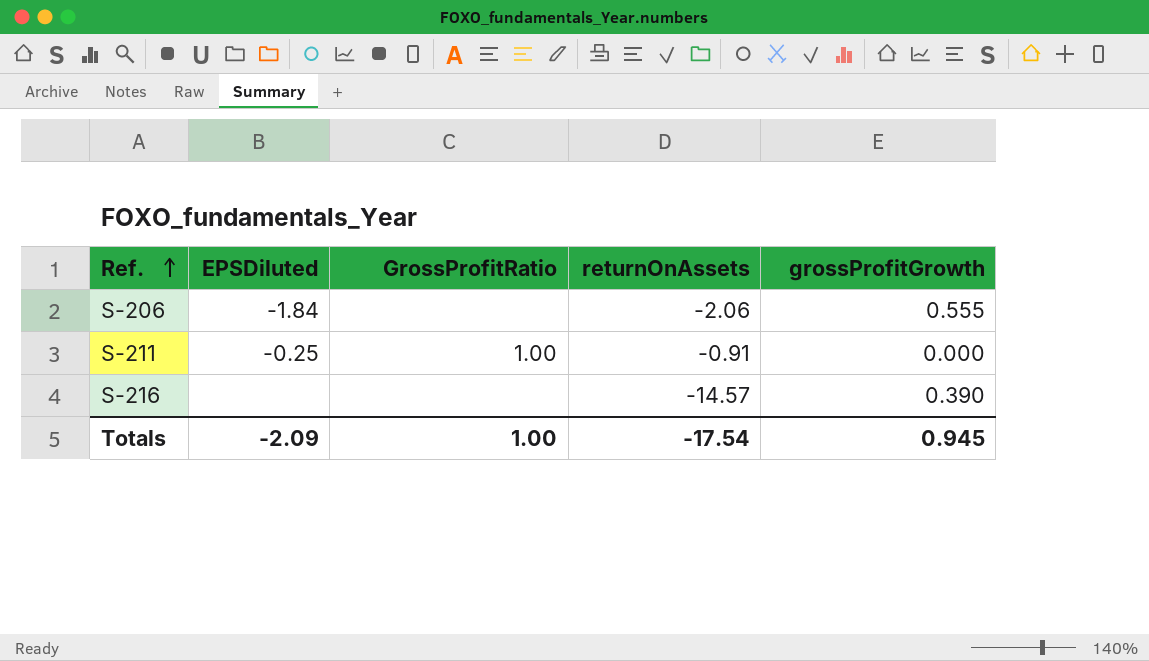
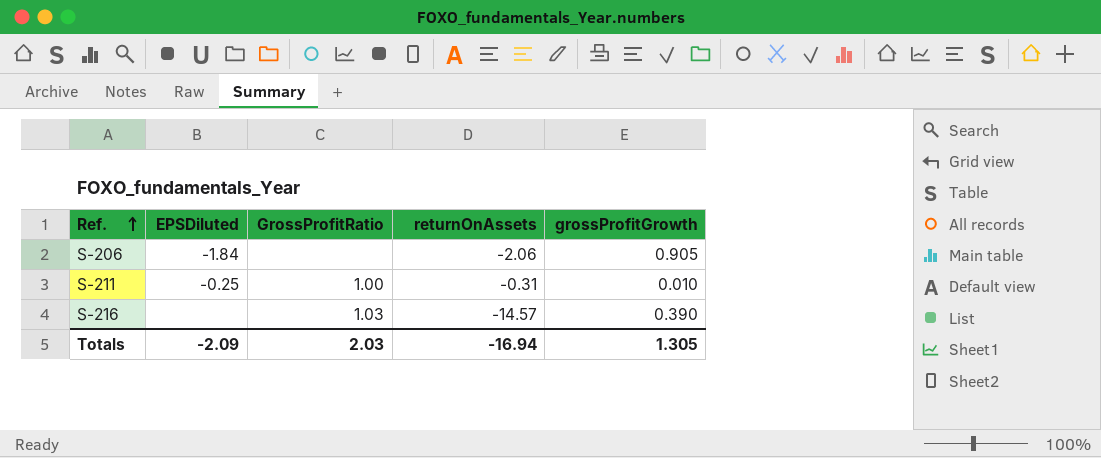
S-206 | grossProfitGrowth: 0.555 -> 0.905
S-211 | returnOnAssets: -0.91 -> -0.31
S-211 | grossProfitGrowth: 0.000 -> 0.010
S-216 | GrossProfitRatio: none -> 1.03
Totals | GrossProfitRatio: 1.00 -> 2.03
Totals | returnOnAssets: -17.54 -> -16.94
Totals | grossProfitGrowth: 0.945 -> 1.305

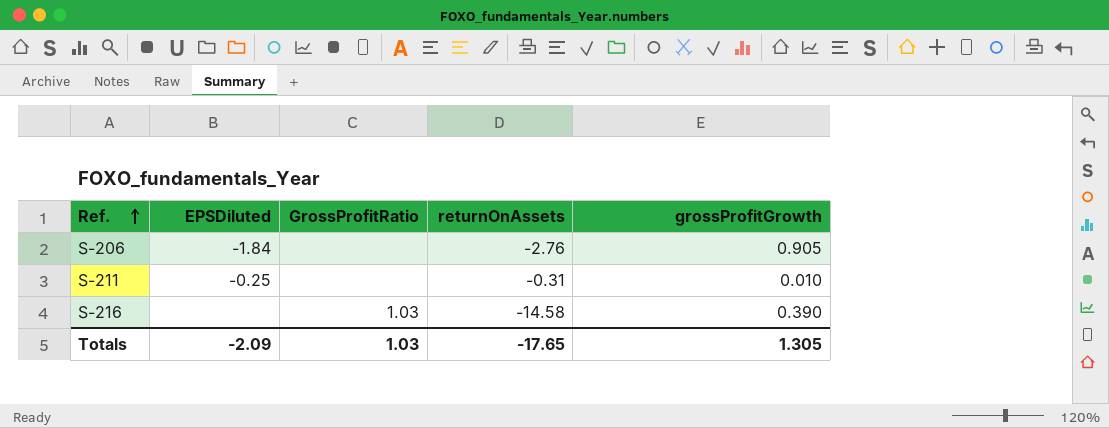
S-206 | returnOnAssets: -2.06 -> -2.76
S-211 | GrossProfitRatio: 1.00 -> none
S-216 | returnOnAssets: -14.57 -> -14.58
Totals | GrossProfitRatio: 2.03 -> 1.03
Totals | returnOnAssets: -16.94 -> -17.65

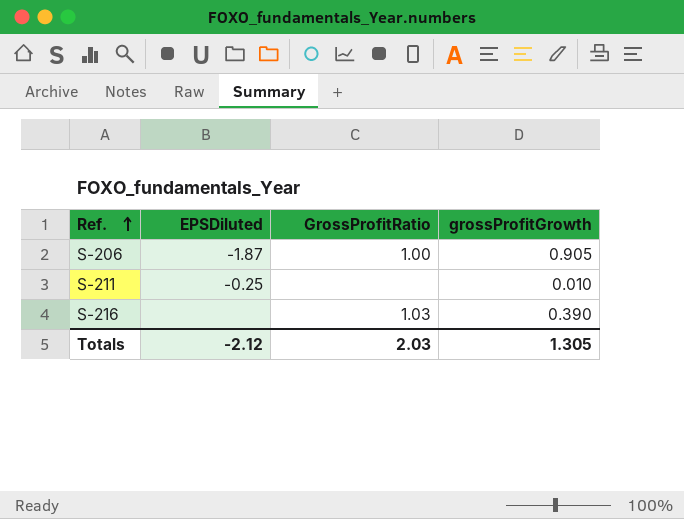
column returnOnAssets | position: 4 -> none
S-206 | EPSDiluted: -1.84 -> -1.87
S-206 | GrossProfitRatio: none -> 1.00
Totals | EPSDiluted: -2.09 -> -2.12
Totals | GrossProfitRatio: 1.03 -> 2.03

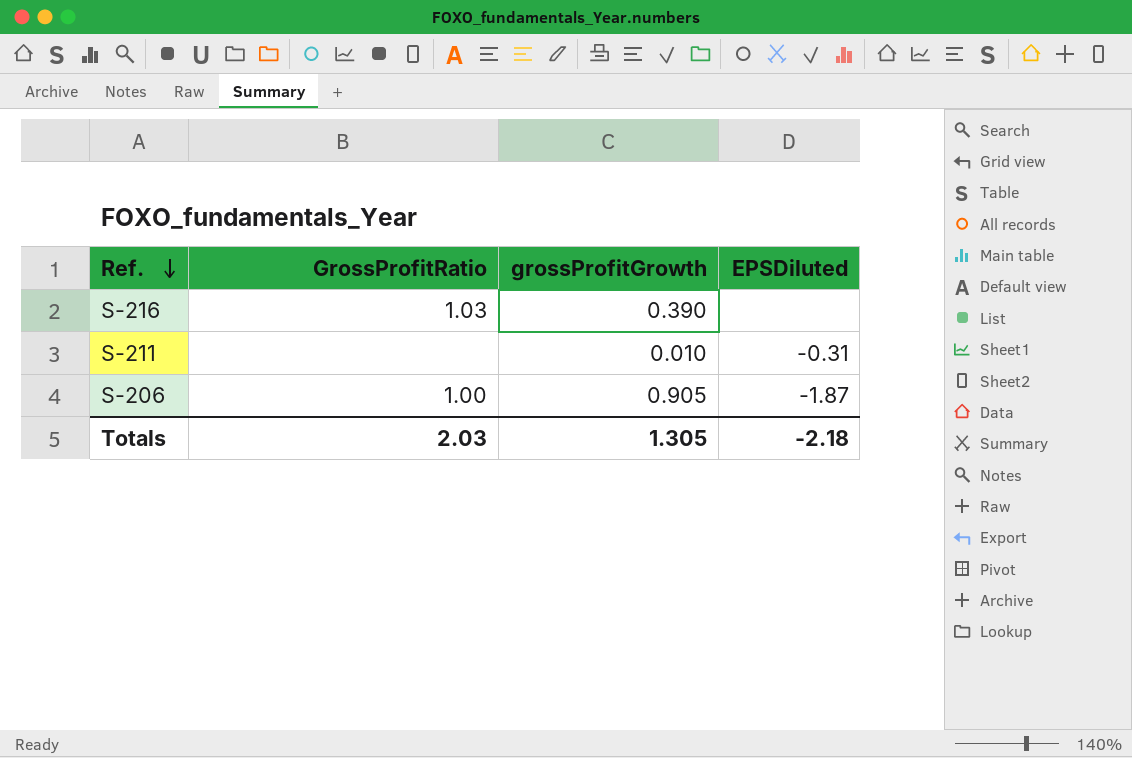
row order: Ref. ascending -> Ref. descending
column EPSDiluted | position: 2 -> 4
S-211 | EPSDiluted: -0.25 -> -0.31
Totals | EPSDiluted: -2.12 -> -2.18

